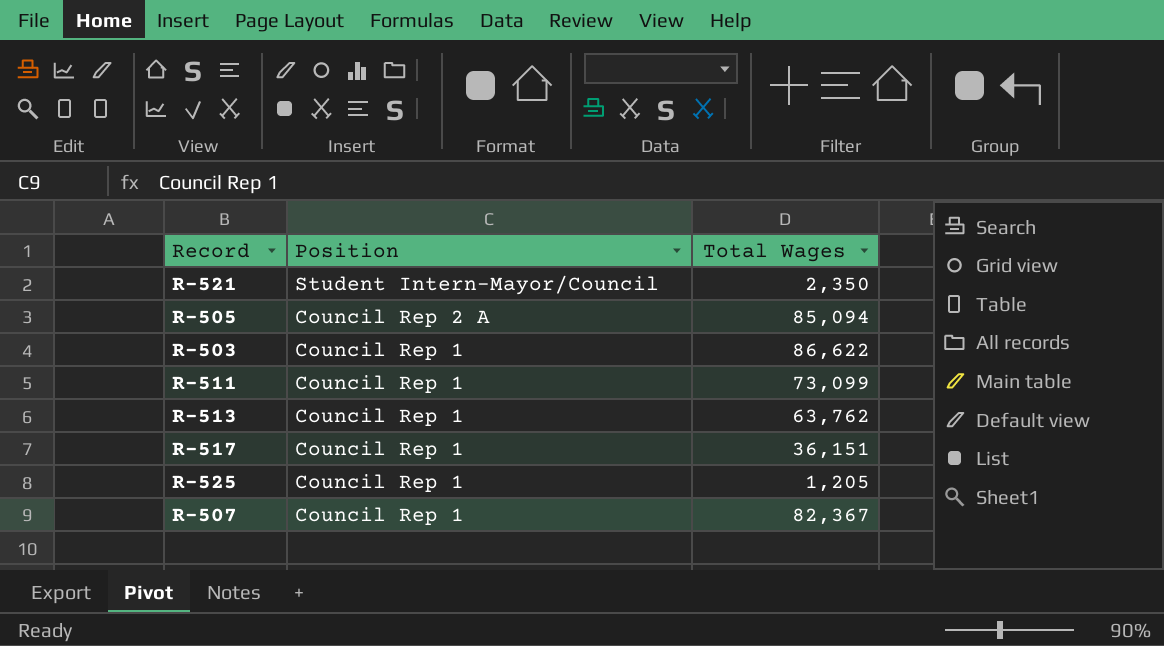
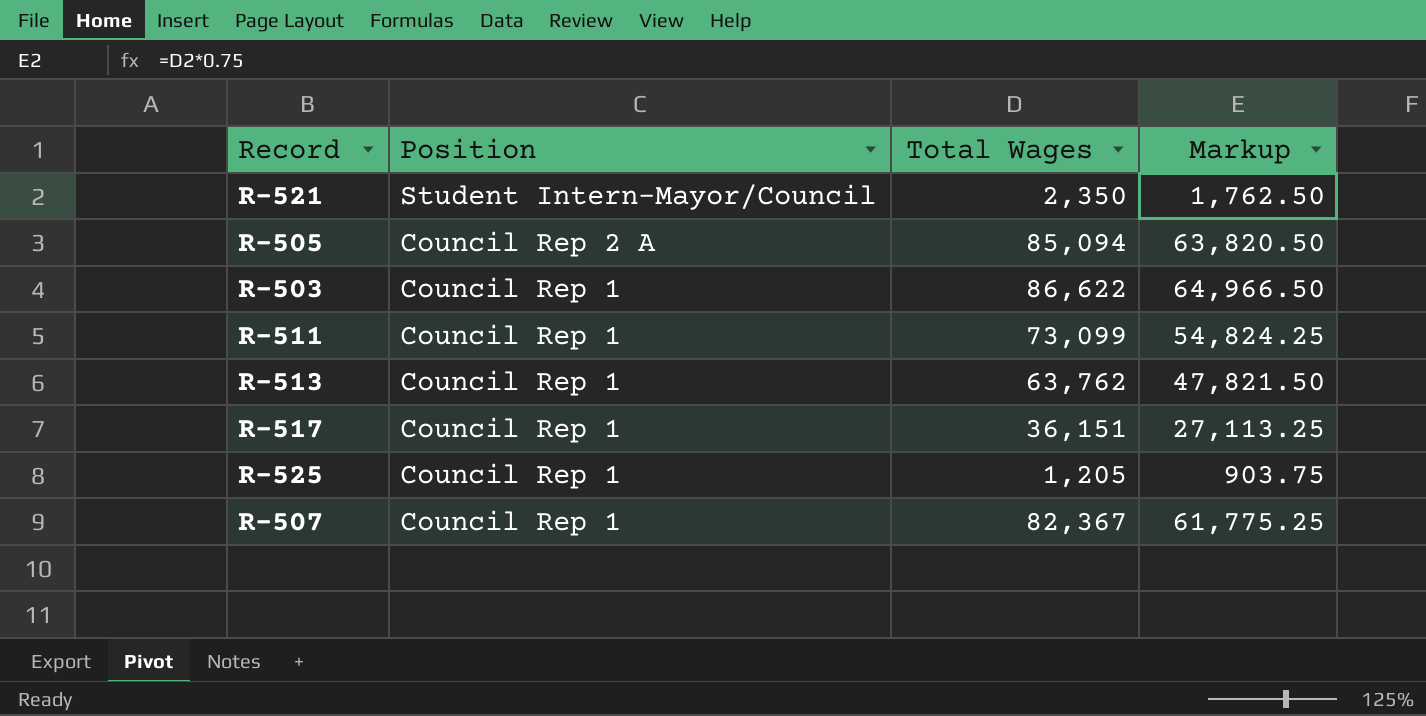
column Markup | formula: none -> [Total Wages] * 0.75

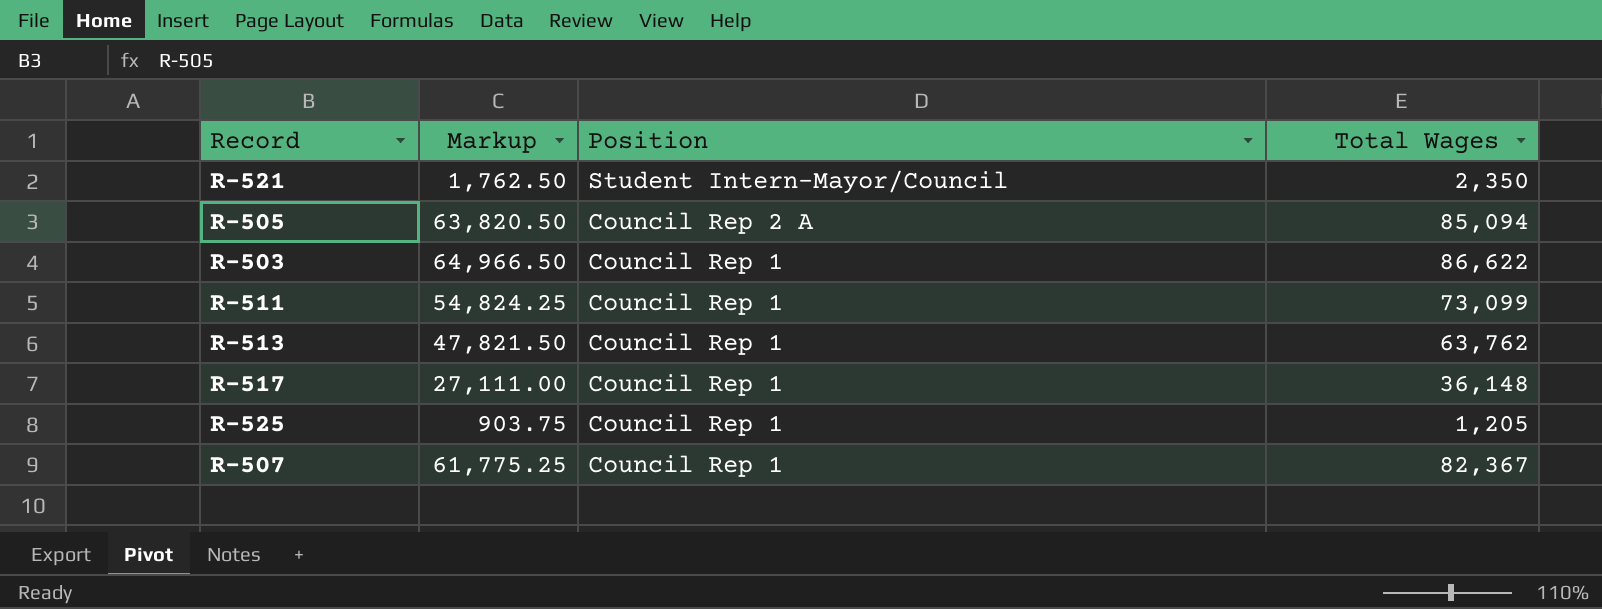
column Markup | position: 4 -> 2
R-517 | Markup: 27,113.25 -> 27,111.00
R-517 | Total Wages: 36,151 -> 36,148

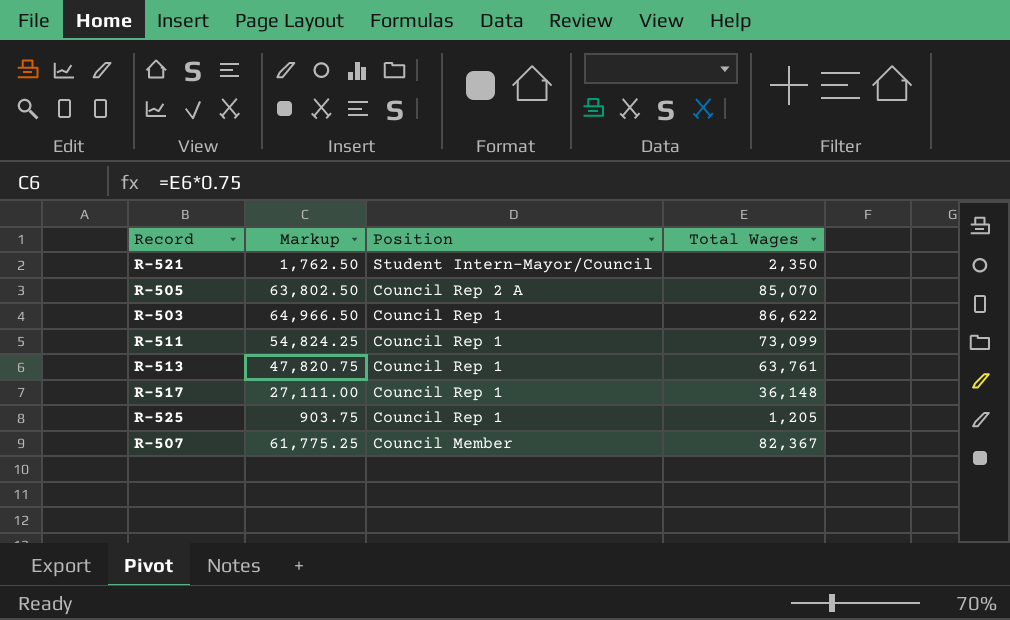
R-505 | Markup: 63,820.50 -> 63,802.50
R-505 | Total Wages: 85,094 -> 85,070
R-513 | Markup: 47,821.50 -> 47,820.75
R-513 | Total Wages: 63,762 -> 63,761
R-507 | Position: Council Rep 1 -> Council Member

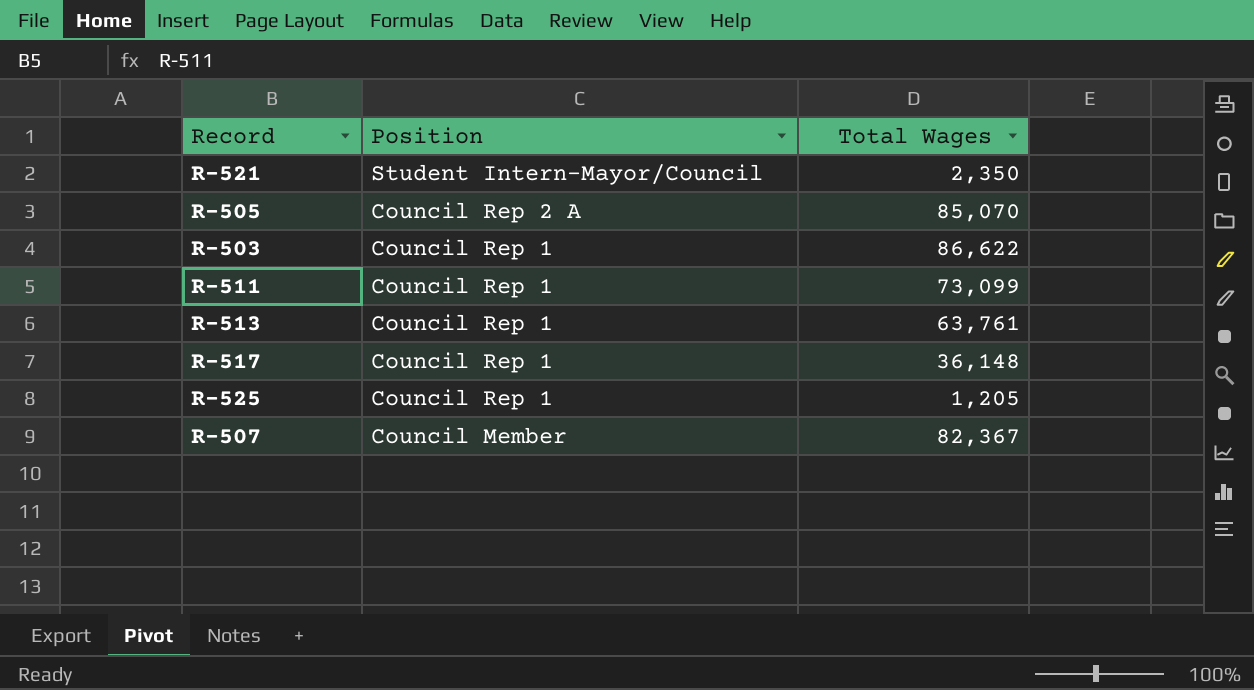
column Markup | formula: [Total Wages] * 0.75 -> none

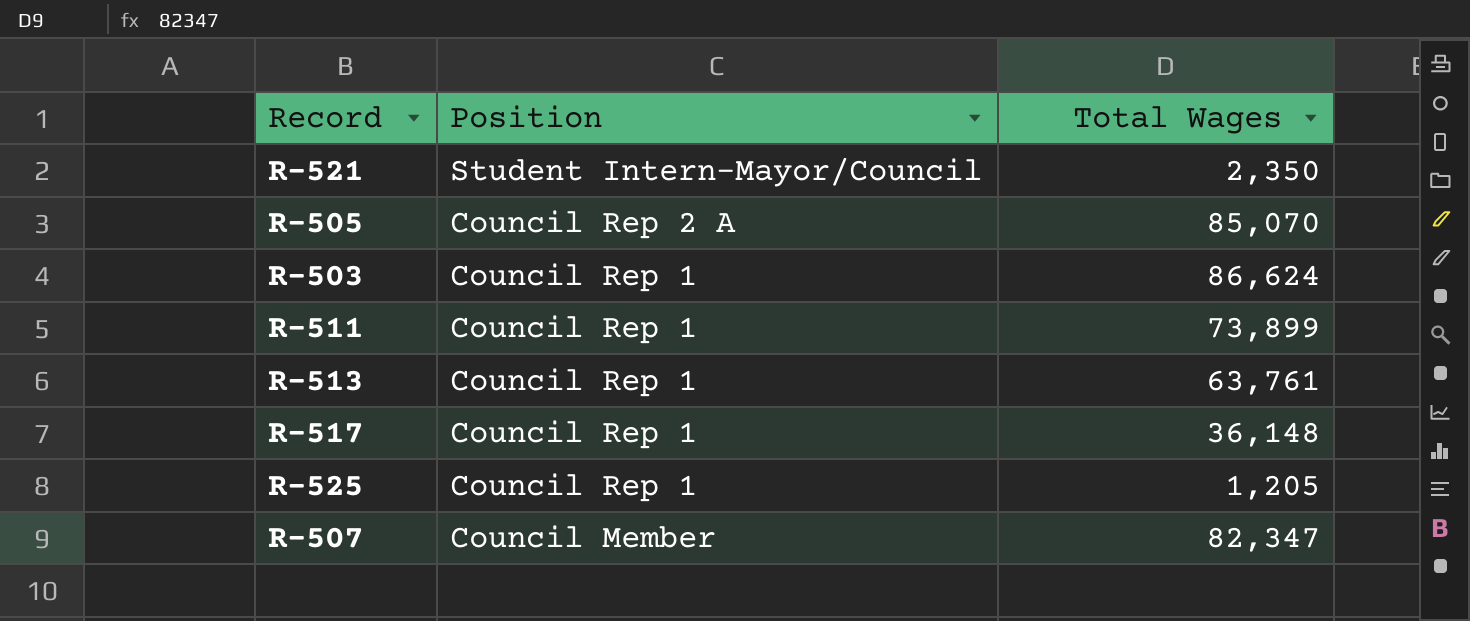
R-503 | Total Wages: 86,622 -> 86,624
R-511 | Total Wages: 73,099 -> 73,899
R-507 | Total Wages: 82,367 -> 82,347

